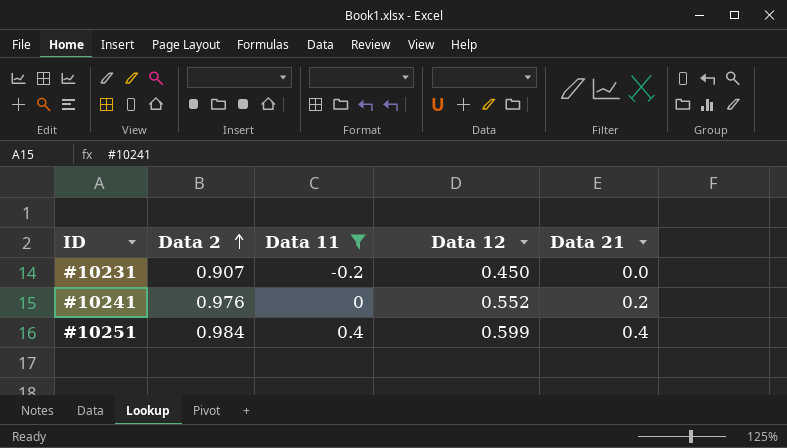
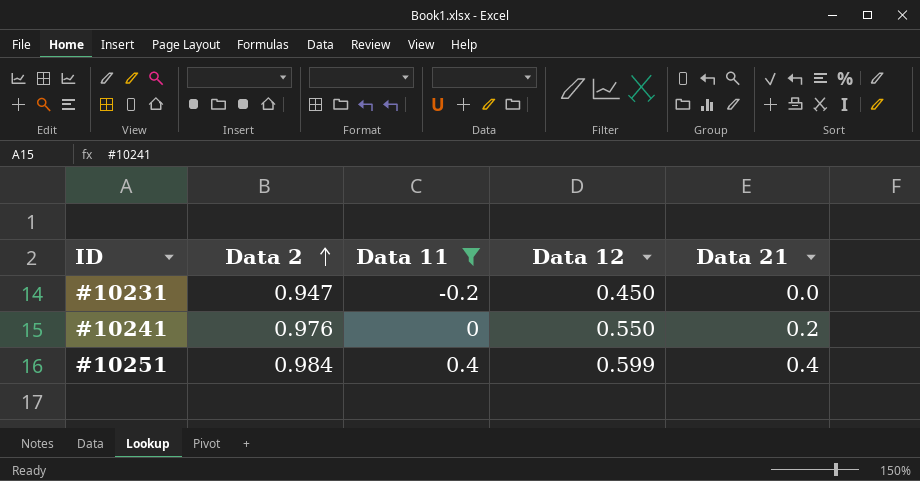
#10231 | Data 2: 0.907 -> 0.947
#10241 | Data 12: 0.552 -> 0.550

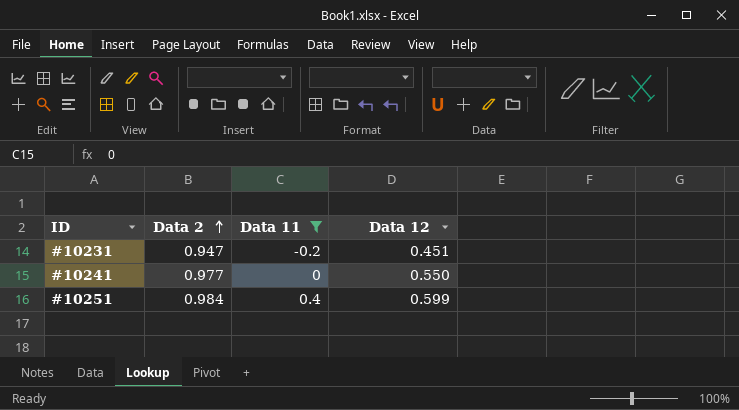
column Data 21 | position: 5 -> none
#10231 | Data 12: 0.450 -> 0.451
#10241 | Data 2: 0.976 -> 0.977

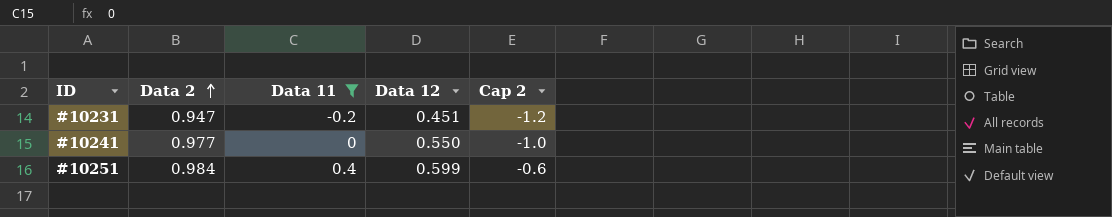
column Cap 2 | formula: none -> [Data 11] - 1

